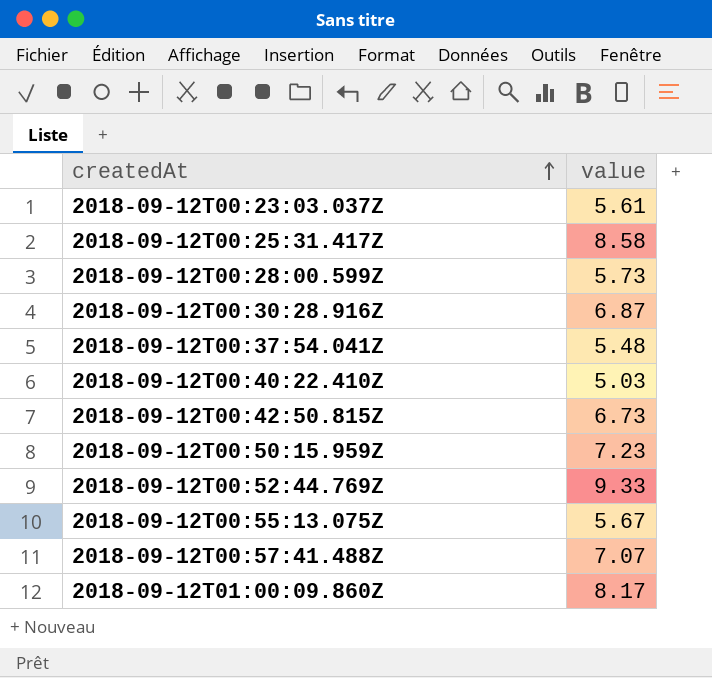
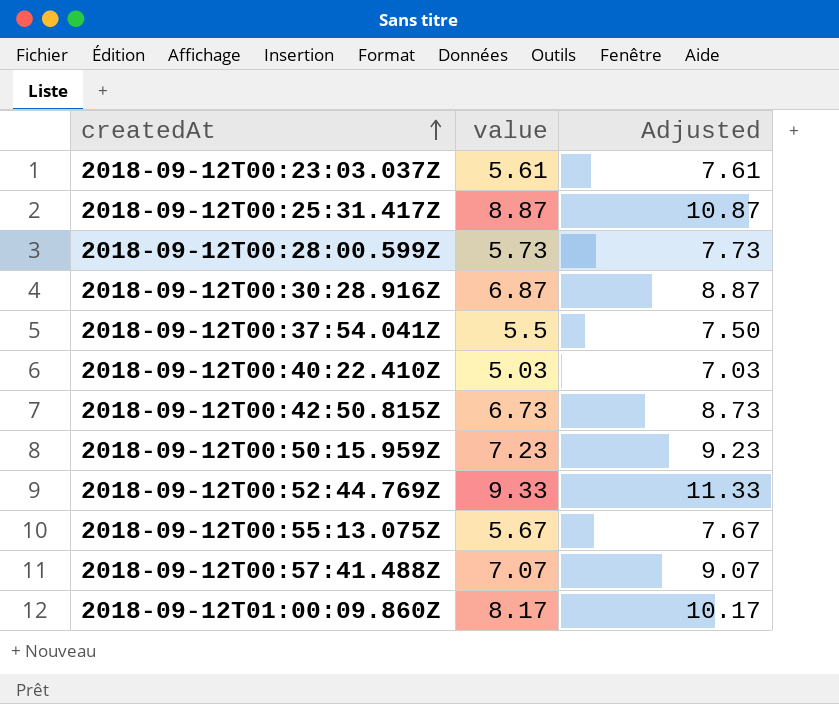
column Adjusted | formula: none -> [value] + 2
2018-09-12T00:25:31.417Z | value: 8.58 -> 8.87
2018-09-12T00:37:54.041Z | value: 5.48 -> 5.5

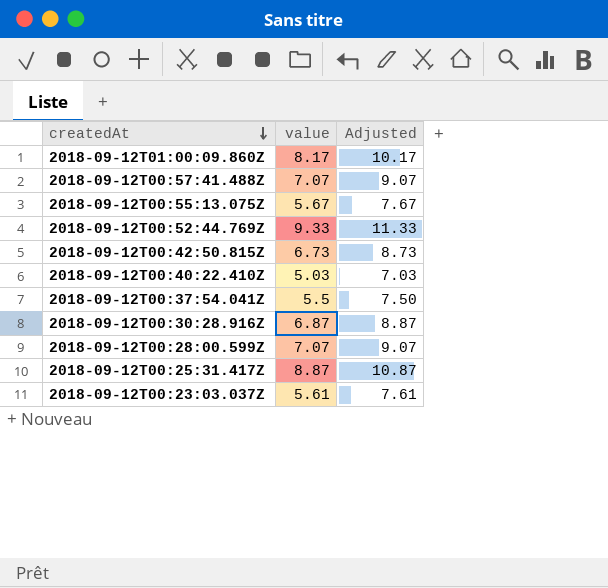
row order: createdAt ascending -> createdAt descending
row 2018-09-12T00:50:15.959Z: 7.23 | 9.23 -> none
2018-09-12T00:28:00.599Z | value: 5.73 -> 7.07
2018-09-12T00:28:00.599Z | Adjusted: 7.73 -> 9.07

